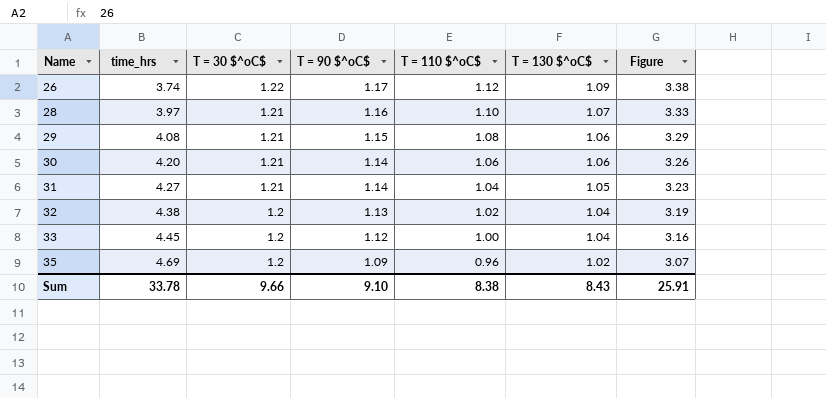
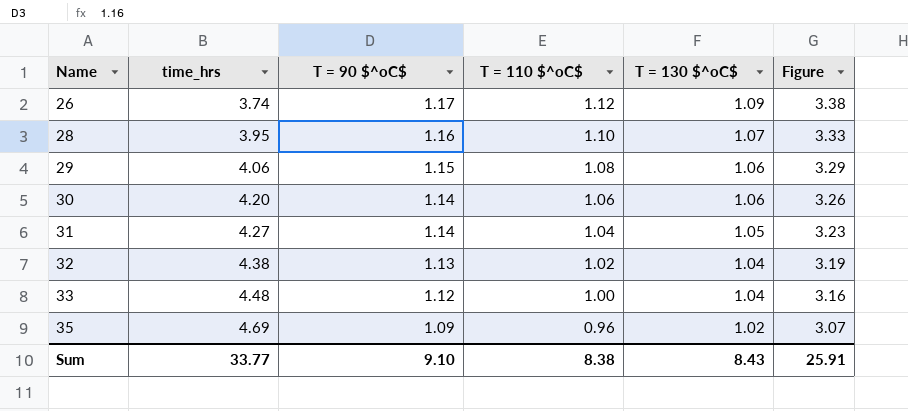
column T = 30 $^oC$ | position: 3 -> none
28 | time_hrs: 3.97 -> 3.95
29 | time_hrs: 4.08 -> 4.06
33 | time_hrs: 4.45 -> 4.48
Sum | time_hrs: 33.78 -> 33.77

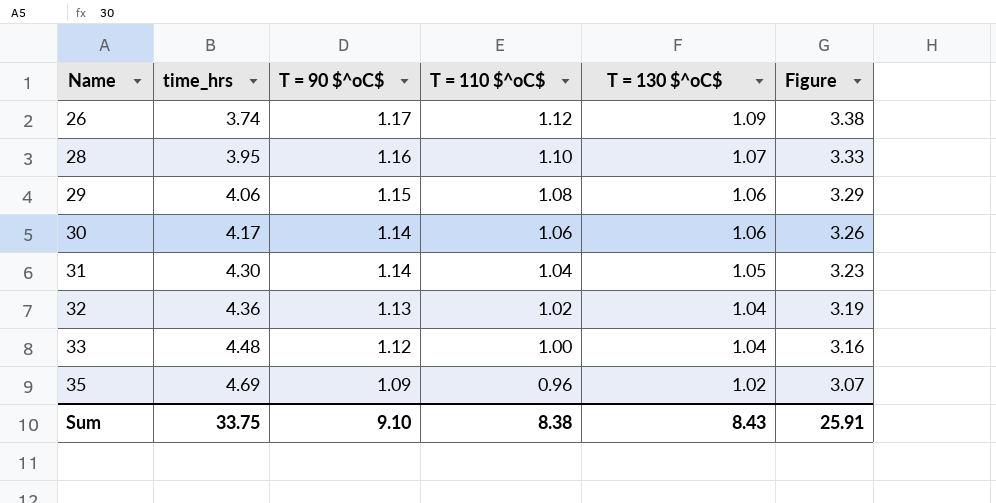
30 | time_hrs: 4.20 -> 4.17
31 | time_hrs: 4.27 -> 4.30
32 | time_hrs: 4.38 -> 4.36
Sum | time_hrs: 33.77 -> 33.75

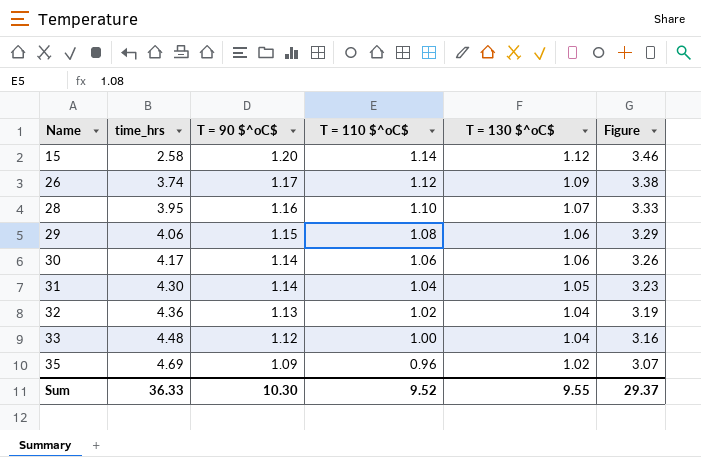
row 15: none -> 2.58 | 1.20 | 1.14 | 1.12 | 3.46
Sum | time_hrs: 33.75 -> 36.33
Sum | T = 90 $^oC$: 9.10 -> 10.30
Sum | T = 110 $^oC$: 8.38 -> 9.52
Sum | T = 130 $^oC$: 8.43 -> 9.55
Sum | Figure: 25.91 -> 29.37

